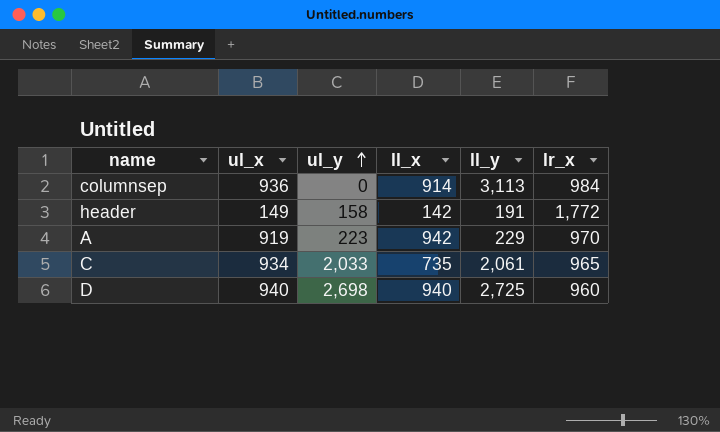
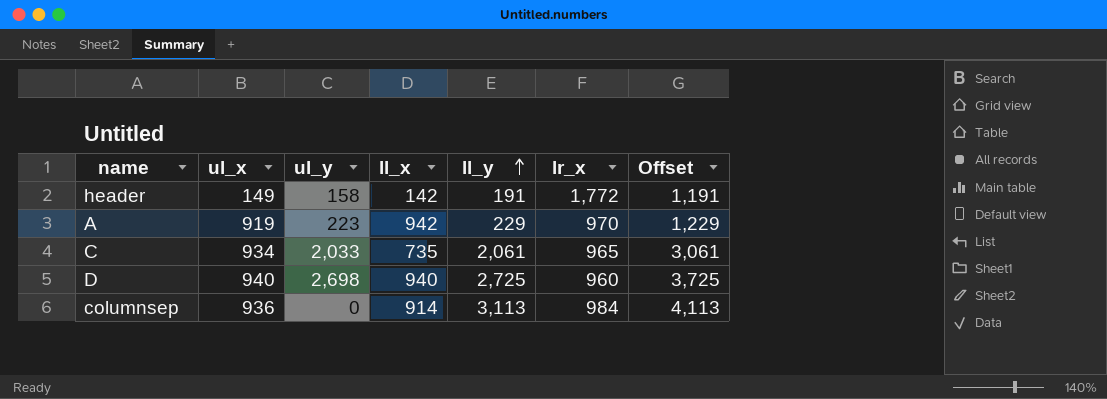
row order: ul_y ascending -> ll_y ascending
column Offset | formula: none -> [ll_y] + 1000

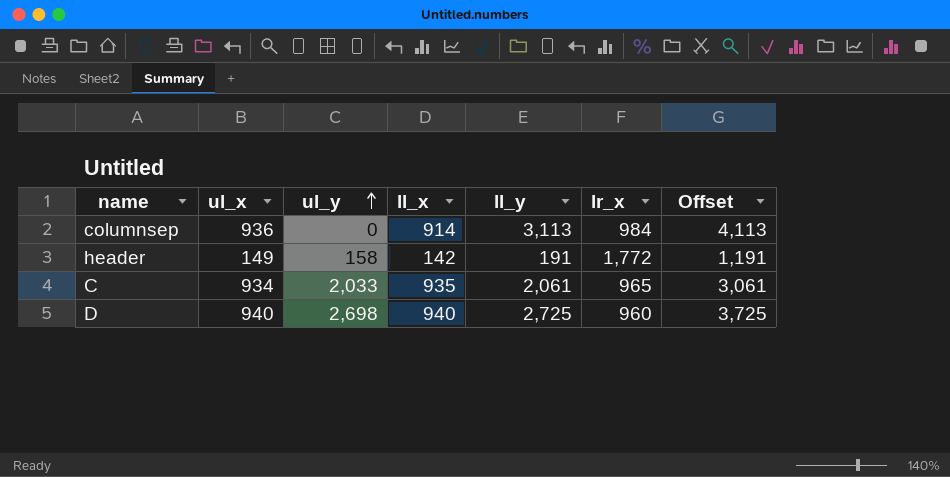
row order: ll_y ascending -> ul_y ascending
row A: 919 | 223 | 942 | 229 | 970 | 1,229 -> none
C | ll_x: 735 -> 935

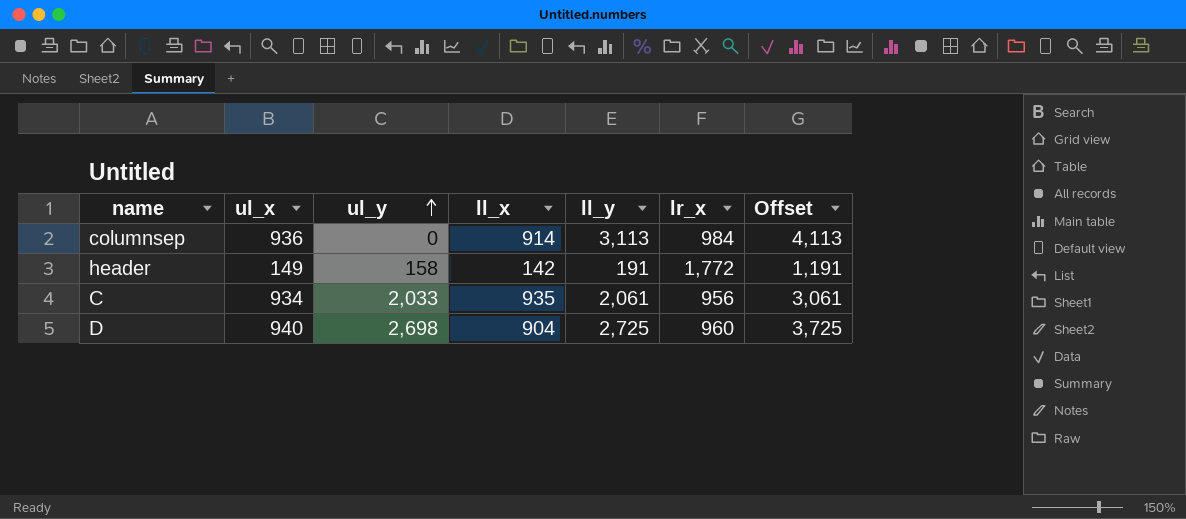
C | lr_x: 965 -> 956
D | ll_x: 940 -> 904

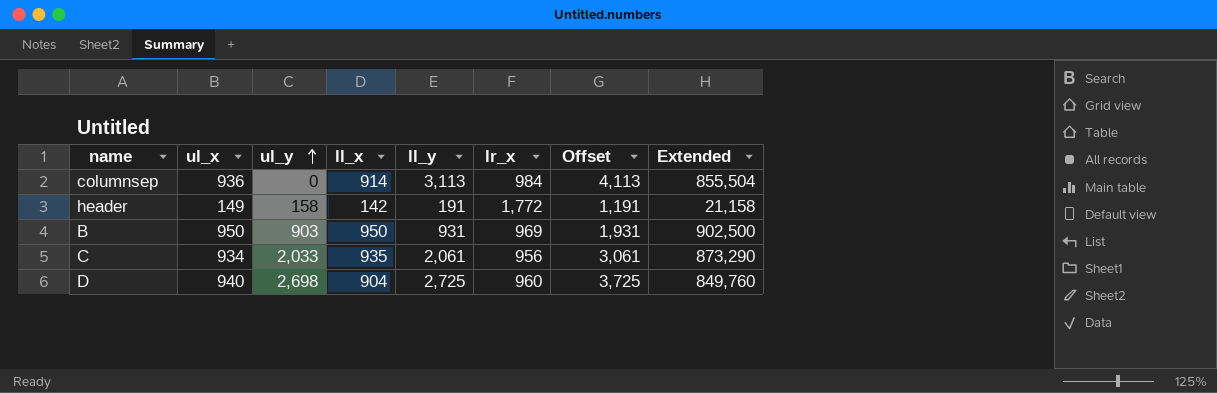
column Extended | formula: none -> [ul_x] * [ll_x]
row B: none -> 950 | 903 | 950 | 931 | 969 | 1,931 | 902,500

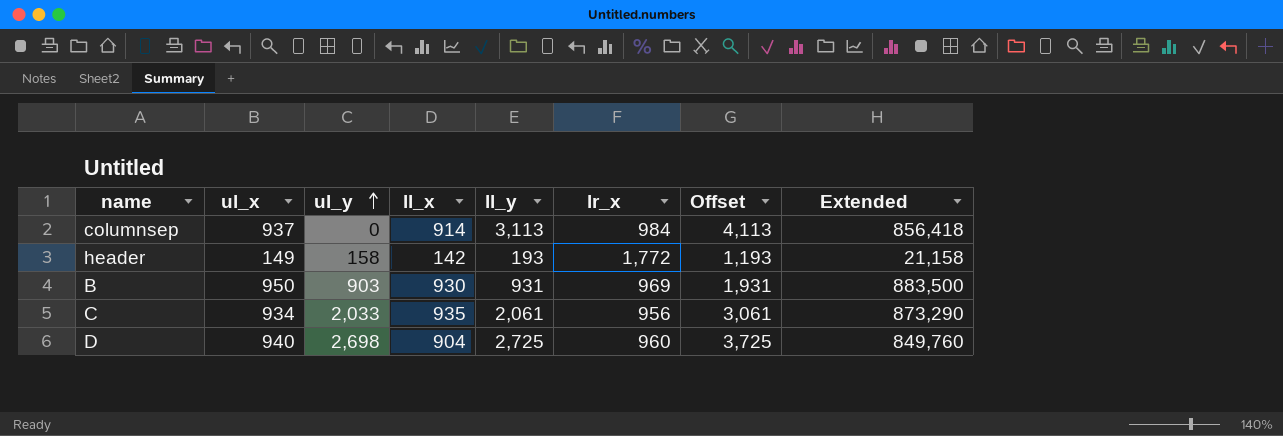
columnsep | ul_x: 936 -> 937
columnsep | Extended: 855,504 -> 856,418
header | ll_y: 191 -> 193
header | Offset: 1,191 -> 1,193
B | ll_x: 950 -> 930
B | Extended: 902,500 -> 883,500

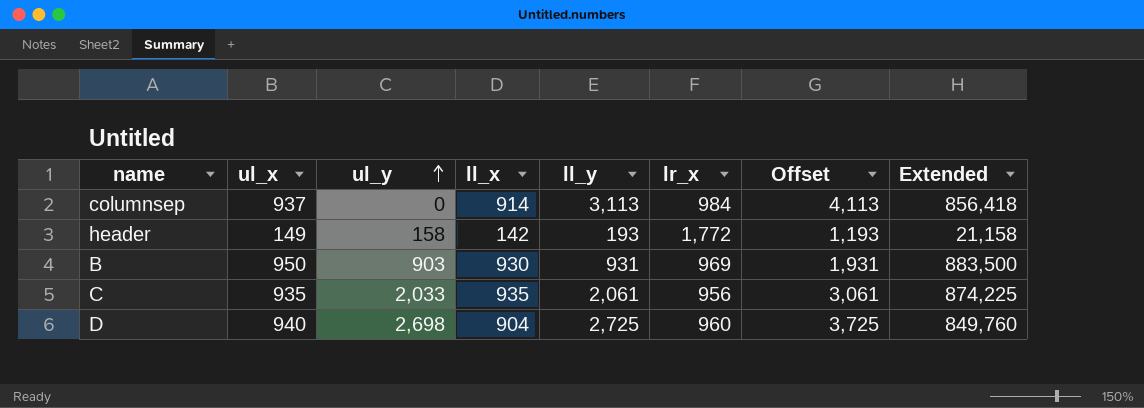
C | ul_x: 934 -> 935
C | Extended: 873,290 -> 874,225

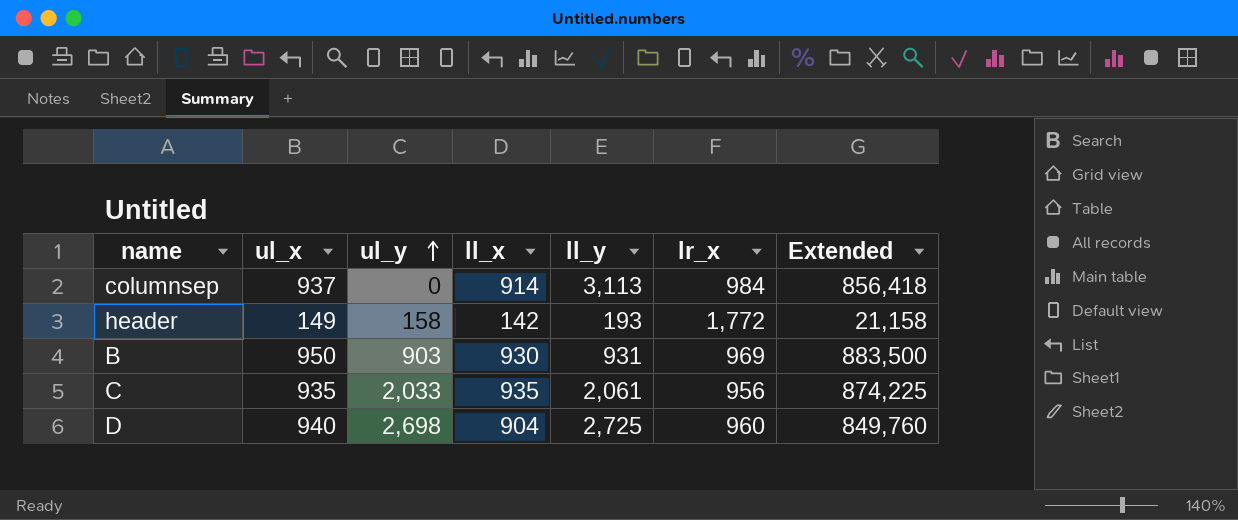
column Offset | formula: [ll_y] + 1000 -> none

